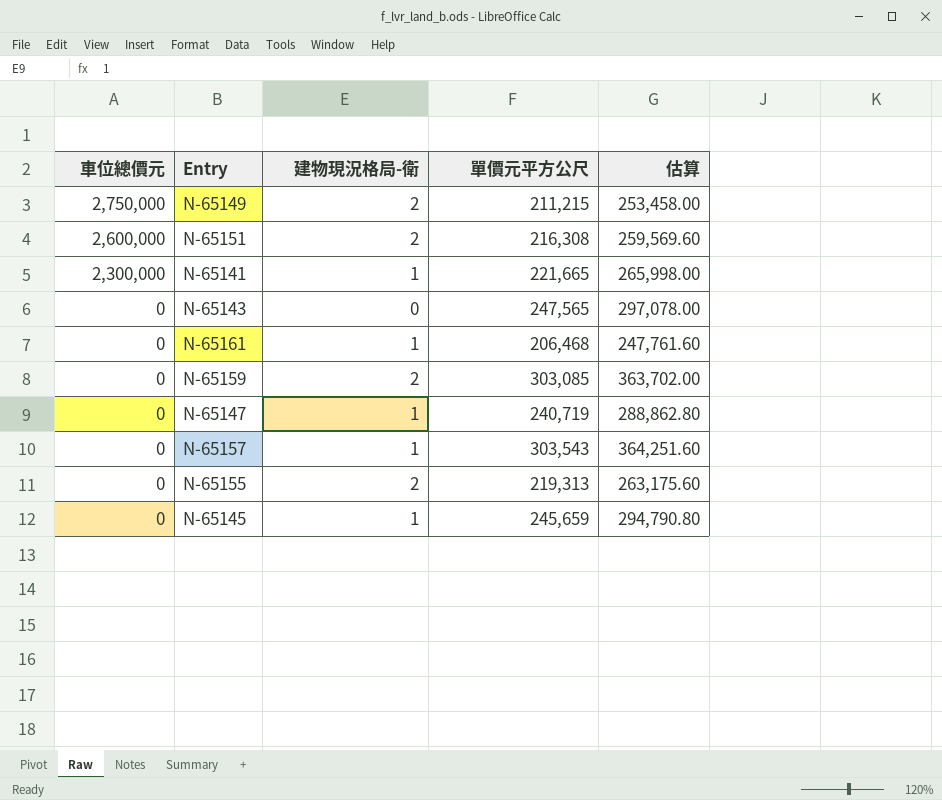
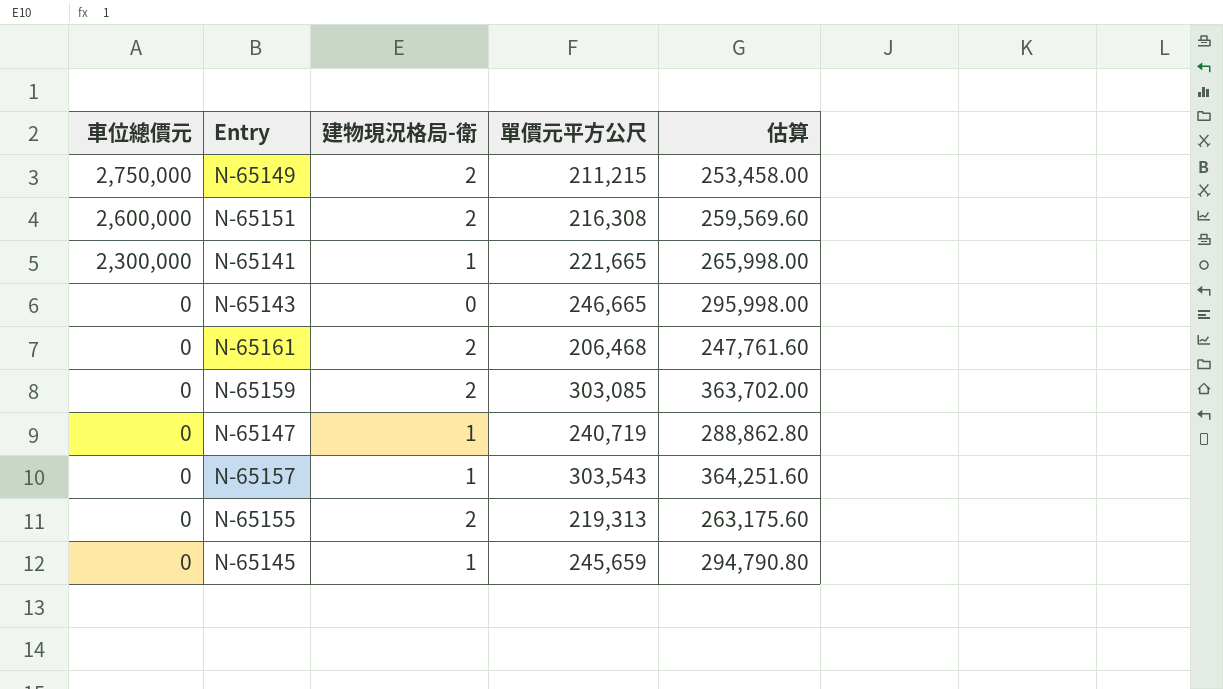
N-65143 | 單價元平方公尺: 247,565 -> 246,665
N-65143 | 估算: 297,078.00 -> 295,998.00
N-65161 | 建物現況格局-衛: 1 -> 2

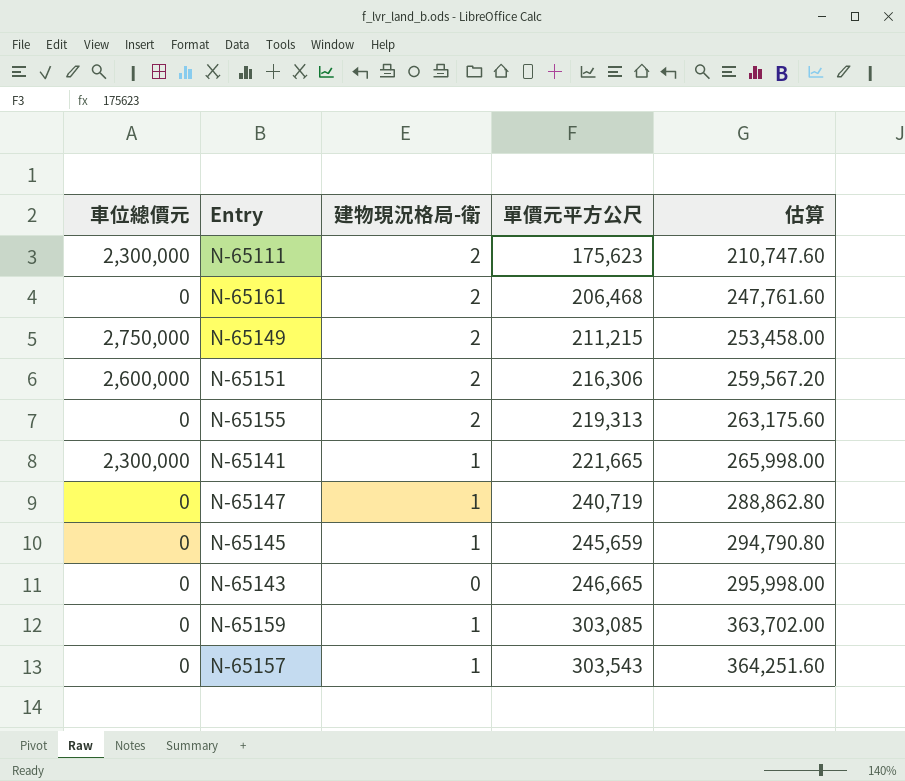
row order: 車位總價元 descending -> 單價元平方公尺 ascending
row N-65111: none -> 2,300,000 | 2 | 175,623 | 210,747.60
N-65151 | 單價元平方公尺: 216,308 -> 216,306
N-65151 | 估算: 259,569.60 -> 259,567.20
N-65159 | 建物現況格局-衛: 2 -> 1

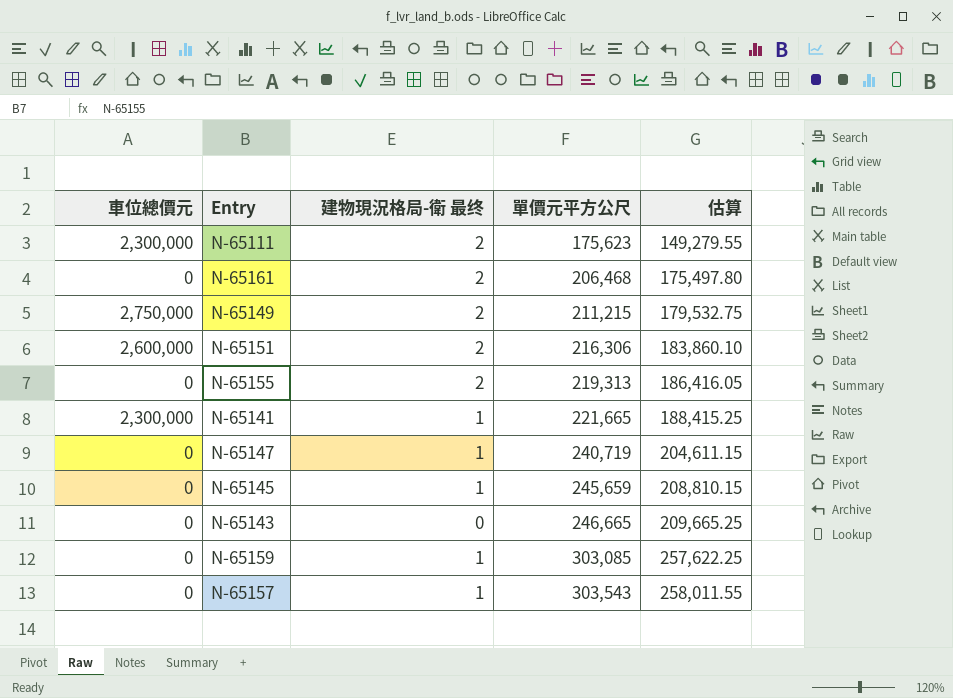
column name: 建物現況格局-衛 -> 建物現況格局-衛 最终
column 估算 | formula: [單價元平方公尺] * 1.2 -> [單價元平方公尺] * 0.85

